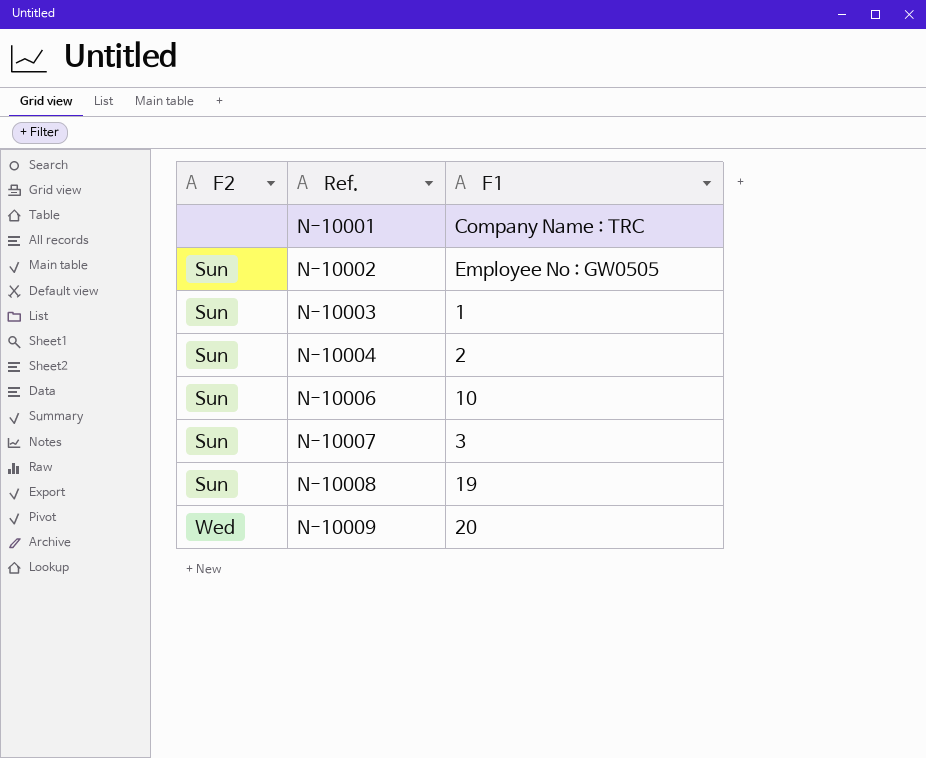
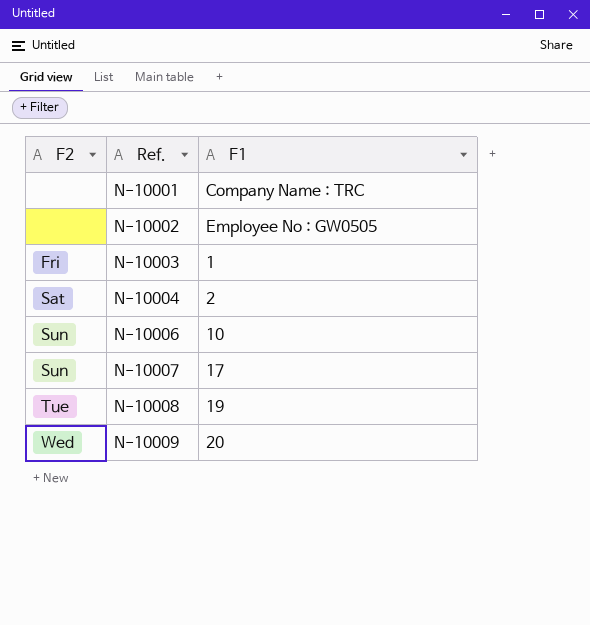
N-10002 | F2: Sun -> none
N-10003 | F2: Sun -> Fri
N-10004 | F2: Sun -> Sat
N-10007 | F1: 3 -> 17
N-10008 | F2: Sun -> Tue

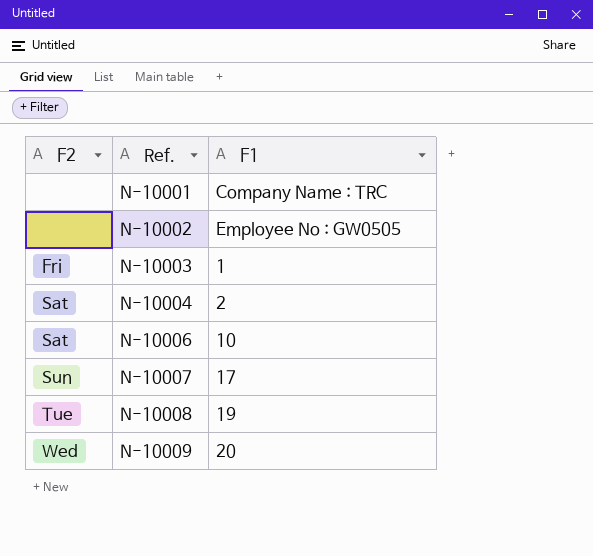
N-10006 | F2: Sun -> Sat

